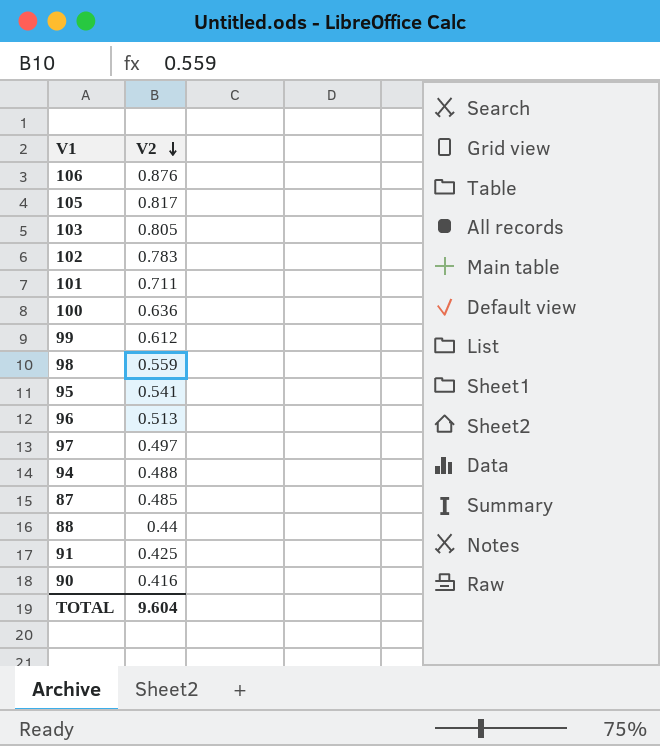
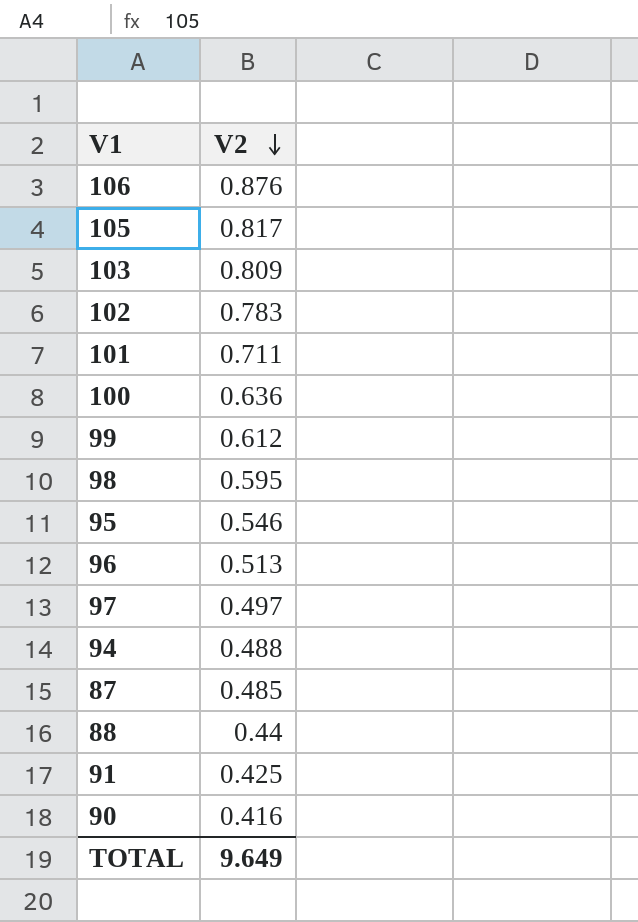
103 | V2: 0.805 -> 0.809
98 | V2: 0.559 -> 0.595
95 | V2: 0.541 -> 0.546
TOTAL | V2: 9.604 -> 9.649

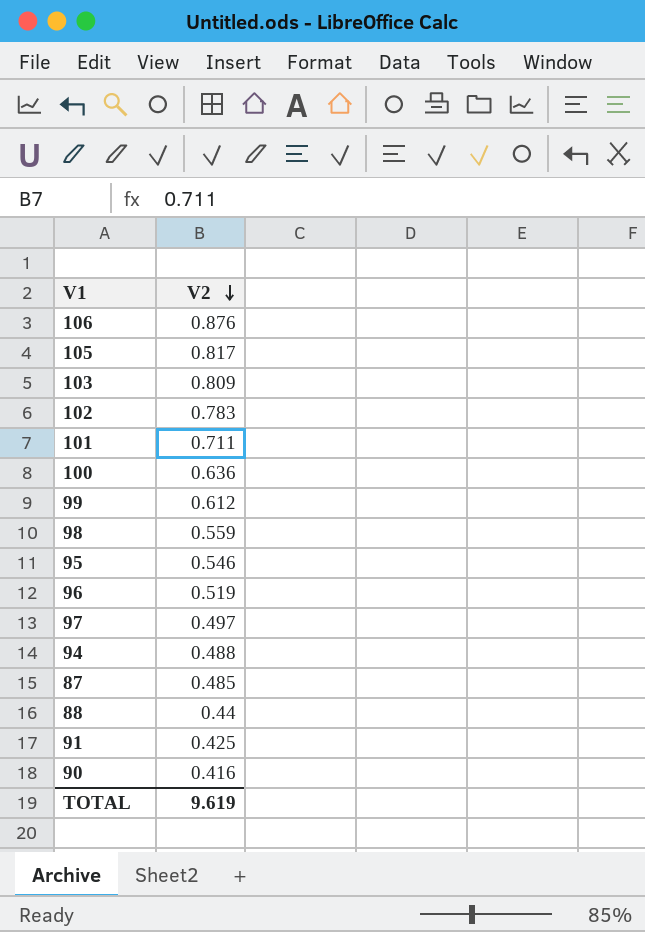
98 | V2: 0.595 -> 0.559
96 | V2: 0.513 -> 0.519
TOTAL | V2: 9.649 -> 9.619

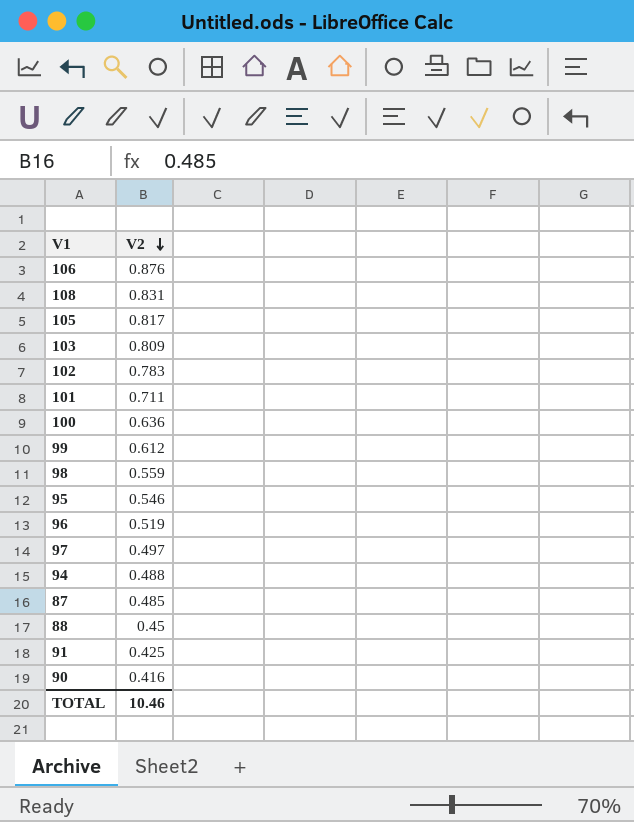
row 108: none -> 0.831
88 | V2: 0.44 -> 0.45
TOTAL | V2: 9.619 -> 10.46

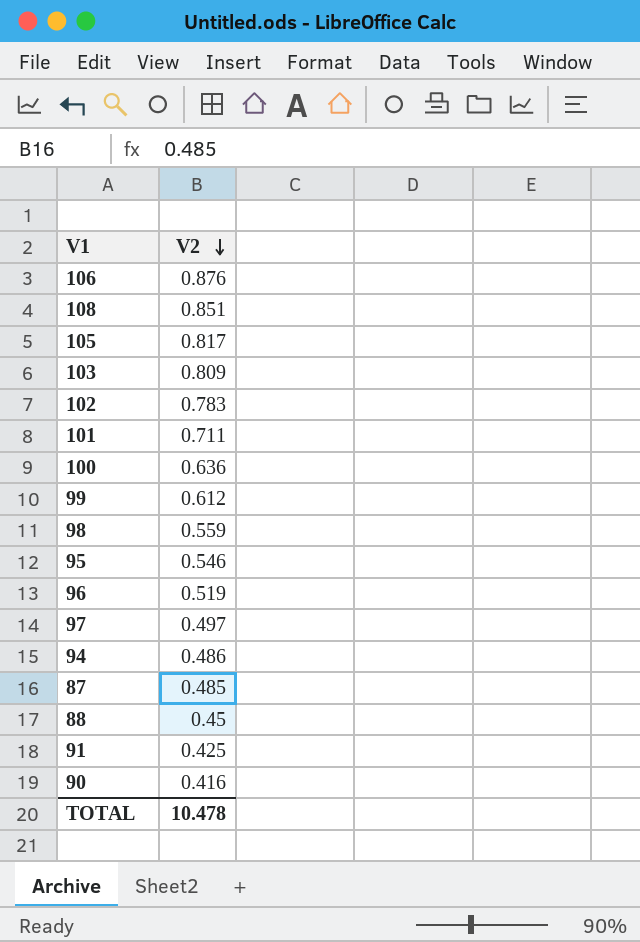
108 | V2: 0.831 -> 0.851
94 | V2: 0.488 -> 0.486
TOTAL | V2: 10.46 -> 10.478

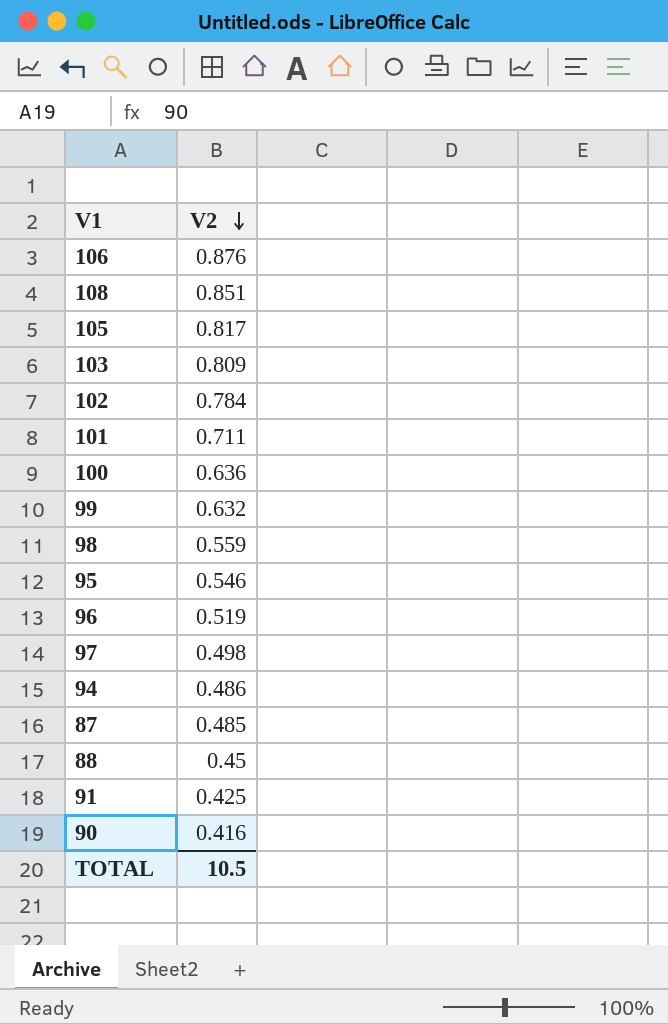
102 | V2: 0.783 -> 0.784
99 | V2: 0.612 -> 0.632
97 | V2: 0.497 -> 0.498
TOTAL | V2: 10.478 -> 10.5

